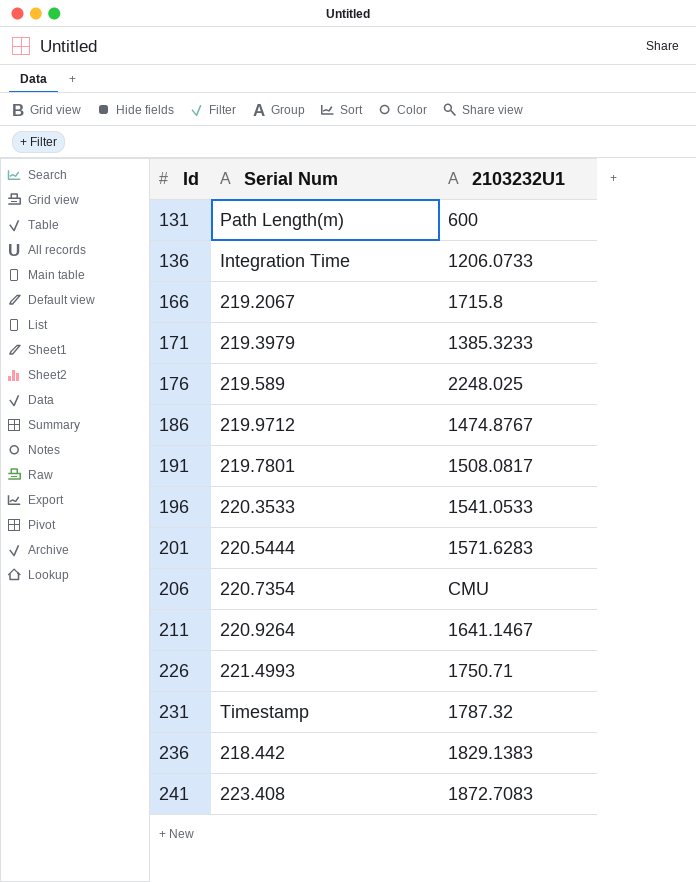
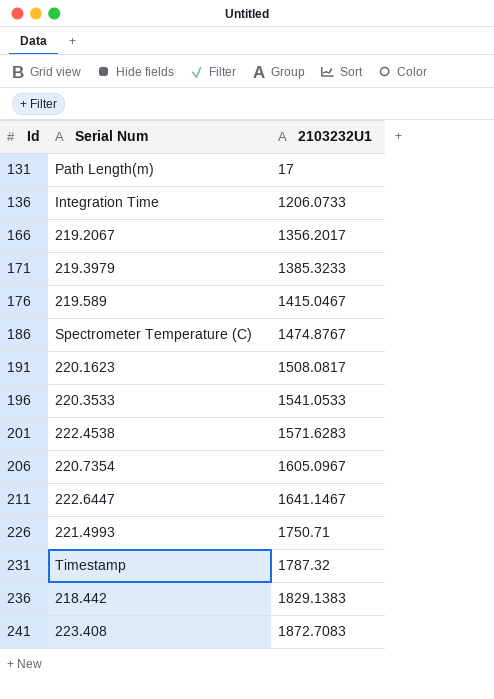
131 | 2103232U1: 600 -> 17
166 | 2103232U1: 1715.8 -> 1356.2017
176 | 2103232U1: 2248.025 -> 1415.0467
186 | Serial Num: 219.9712 -> Spectrometer Temperature (C)
191 | Serial Num: 219.7801 -> 220.1623
201 | Serial Num: 220.5444 -> 222.4538
206 | 2103232U1: CMU -> 1605.0967
211 | Serial Num: 220.9264 -> 222.6447

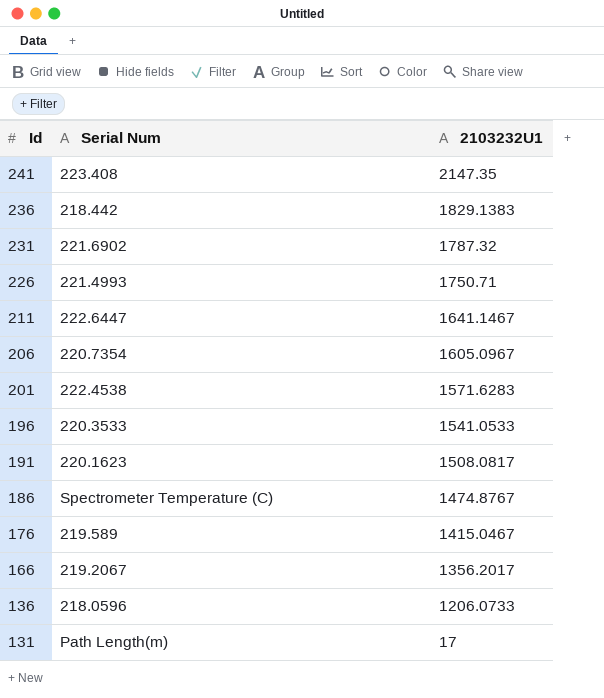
row order: Id ascending -> Id descending
row 171: 219.3979 | 1385.3233 -> none
241 | 2103232U1: 1872.7083 -> 2147.35
231 | Serial Num: Timestamp -> 221.6902
136 | Serial Num: Integration Time -> 218.0596

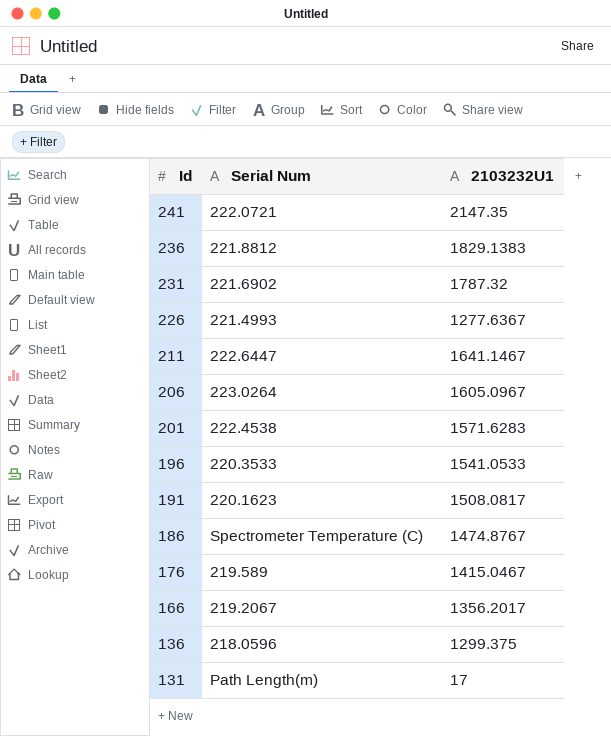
241 | Serial Num: 223.408 -> 222.0721
236 | Serial Num: 218.442 -> 221.8812
226 | 2103232U1: 1750.71 -> 1277.6367
206 | Serial Num: 220.7354 -> 223.0264
136 | 2103232U1: 1206.0733 -> 1299.375

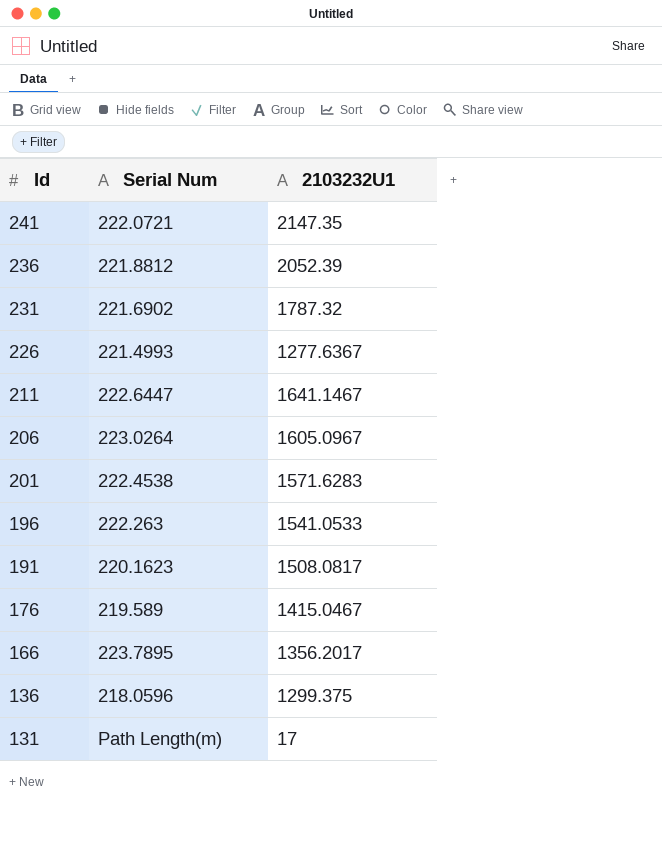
row 186: Spectrometer Temperature (C) | 1474.8767 -> none
236 | 2103232U1: 1829.1383 -> 2052.39
196 | Serial Num: 220.3533 -> 222.263
166 | Serial Num: 219.2067 -> 223.7895

